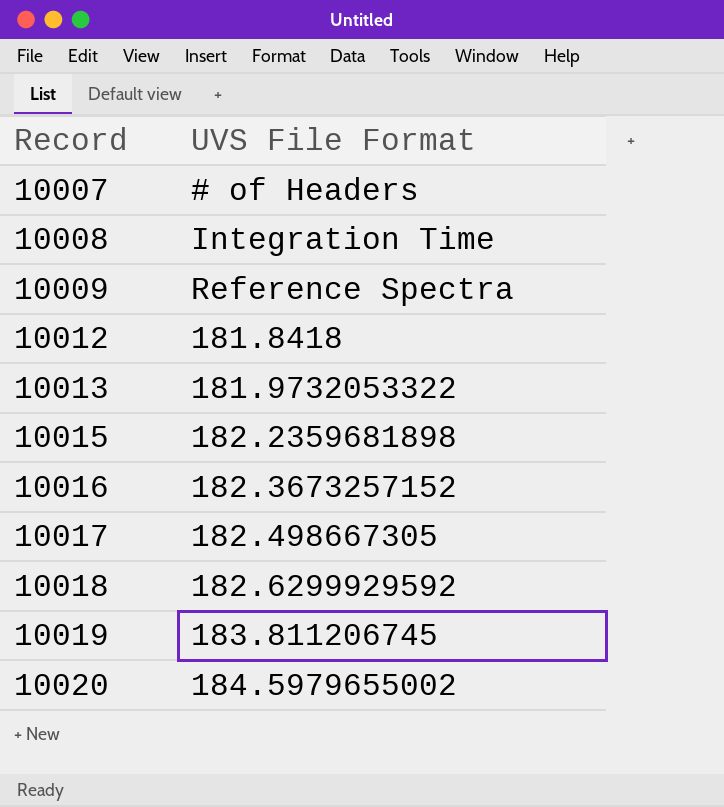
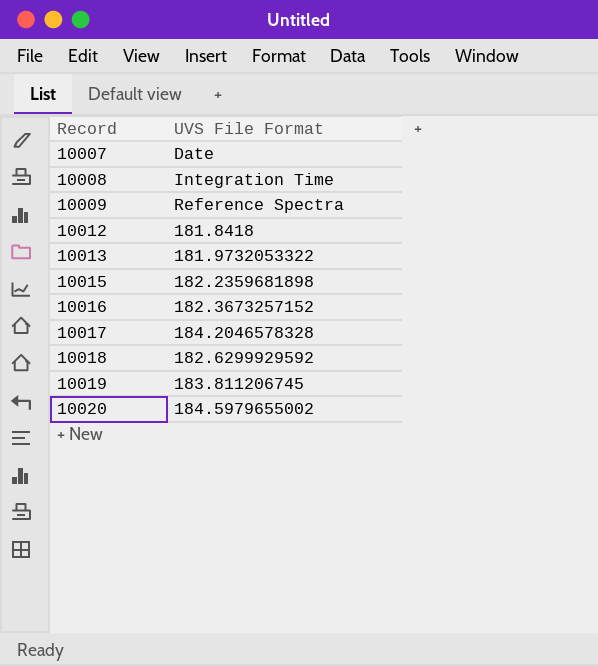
10007 | UVS File Format: # of Headers -> Date
10017 | UVS File Format: 182.498667305 -> 184.2046578328

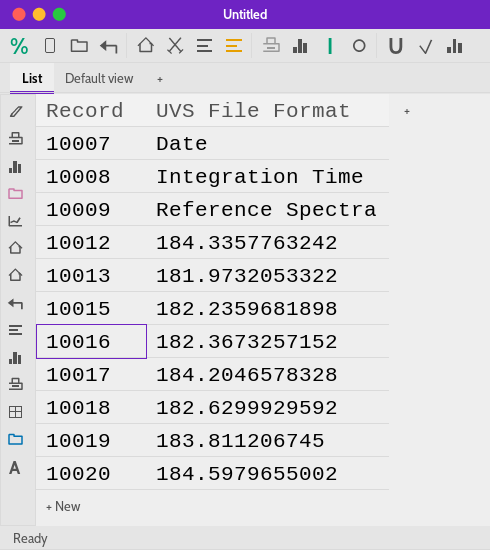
10012 | UVS File Format: 181.8418 -> 184.3357763242

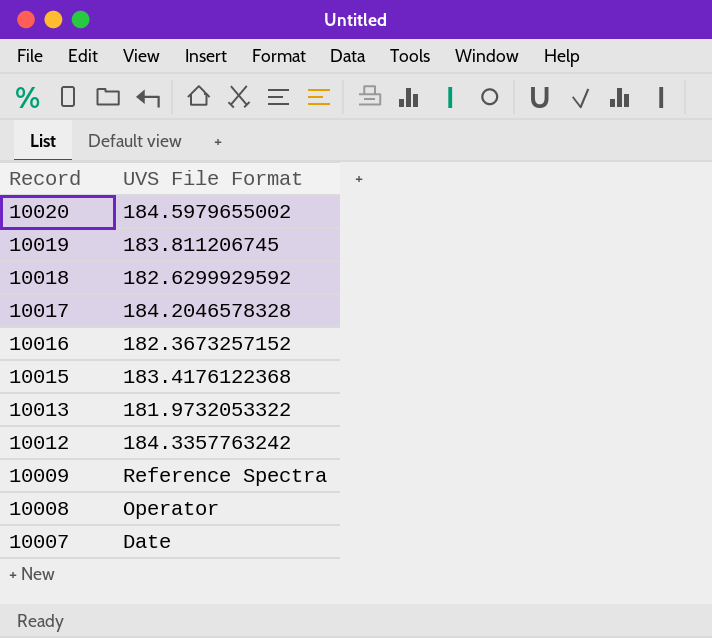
row order: Record ascending -> Record descending
10015 | UVS File Format: 182.2359681898 -> 183.4176122368
10008 | UVS File Format: Integration Time -> Operator

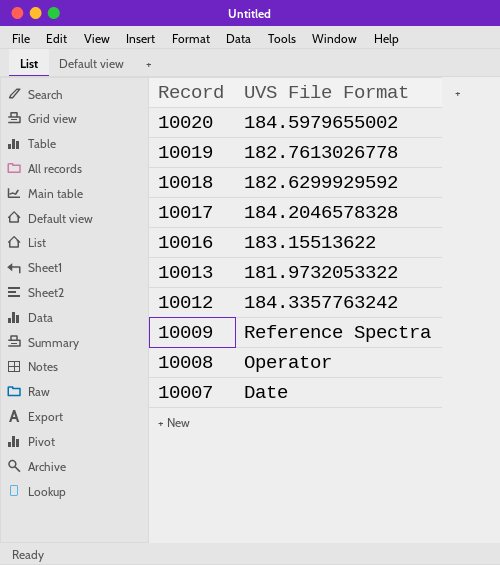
row 10015: 183.4176122368 -> none
10019 | UVS File Format: 183.811206745 -> 182.7613026778
10016 | UVS File Format: 182.3673257152 -> 183.15513622

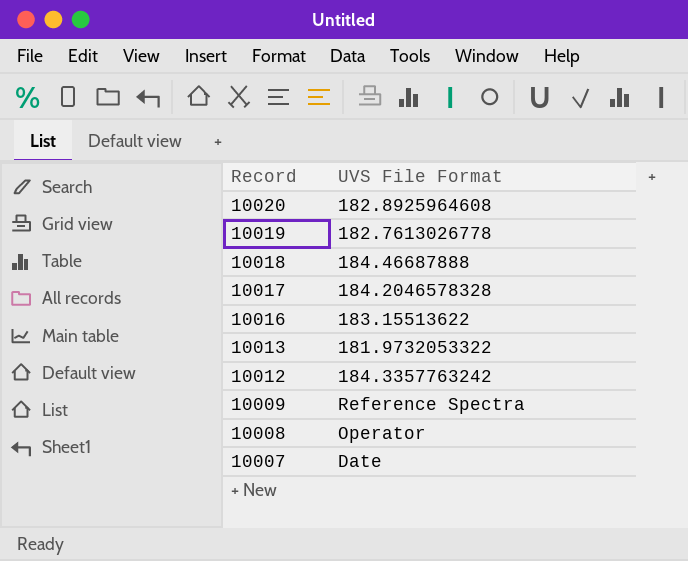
10020 | UVS File Format: 184.5979655002 -> 182.8925964608
10018 | UVS File Format: 182.6299929592 -> 184.46687888

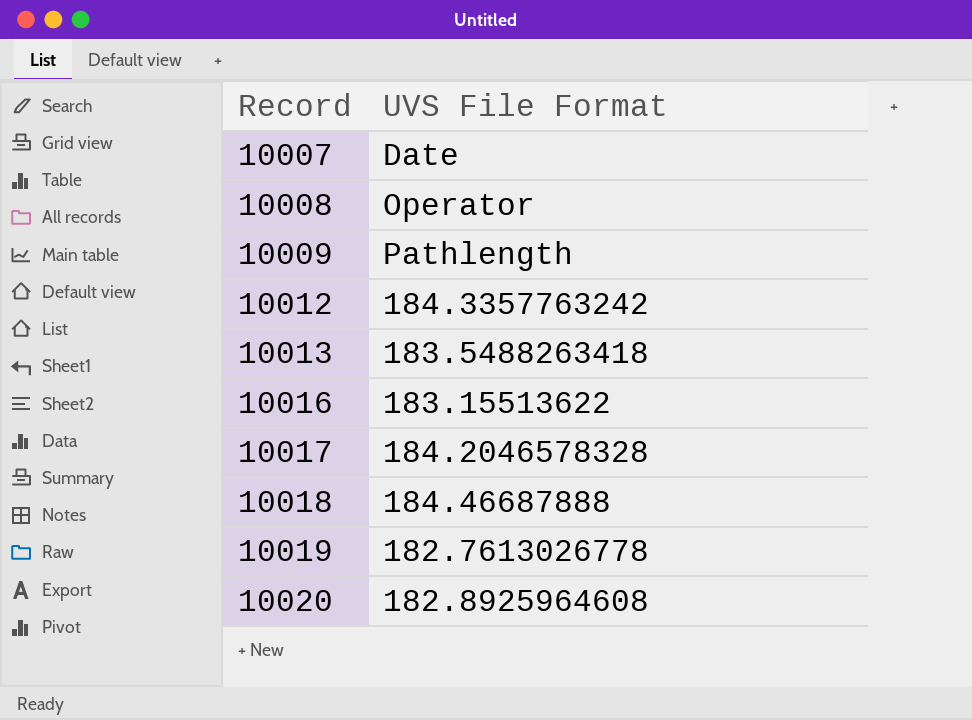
row order: Record descending -> Record ascending
10009 | UVS File Format: Reference Spectra -> Pathlength
10013 | UVS File Format: 181.9732053322 -> 183.5488263418

